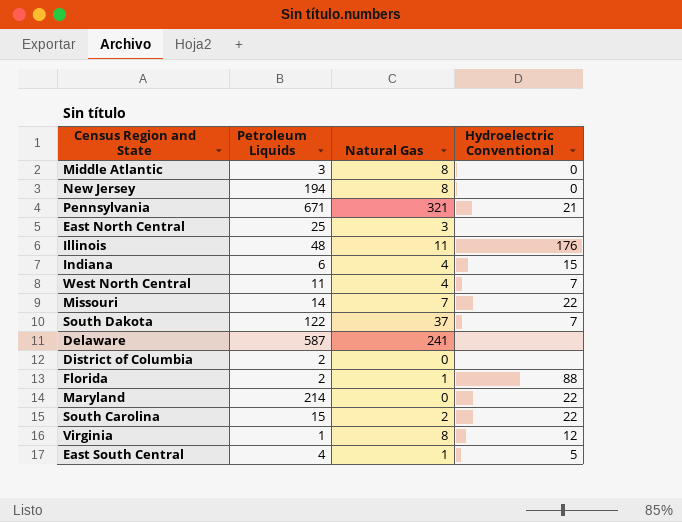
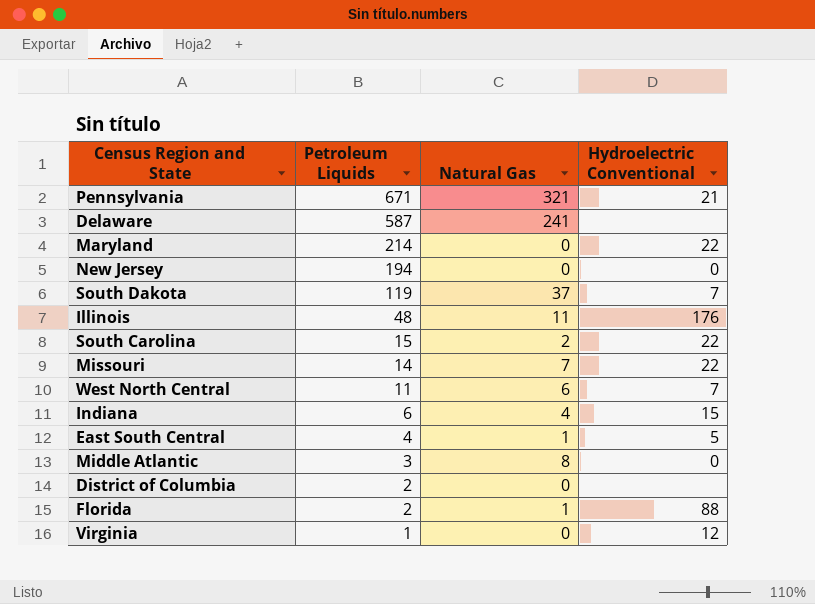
row order: none -> Petroleum Liquids descending
row East North Central: 25 | 3 | none -> none
New Jersey | Natural Gas: 8 -> 0
South Dakota | Petroleum Liquids: 122 -> 119
West North Central | Natural Gas: 4 -> 6
Virginia | Natural Gas: 8 -> 0

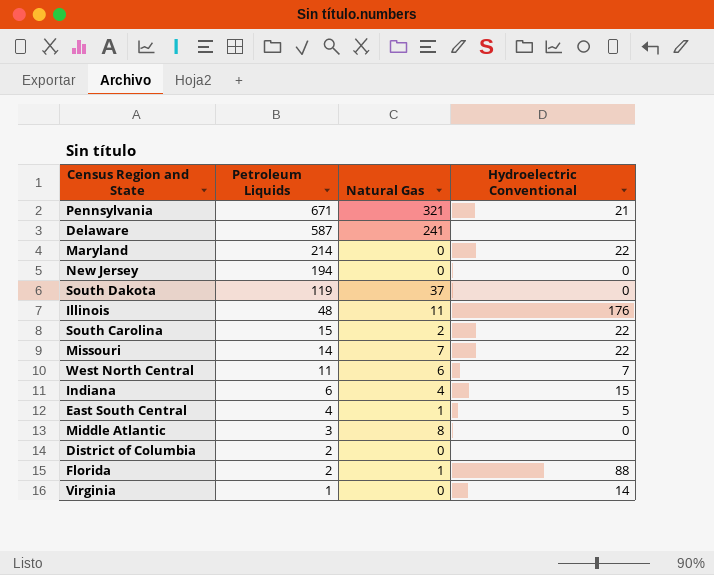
South Dakota | Hydroelectric Conventional: 7 -> 0
Virginia | Hydroelectric Conventional: 12 -> 14

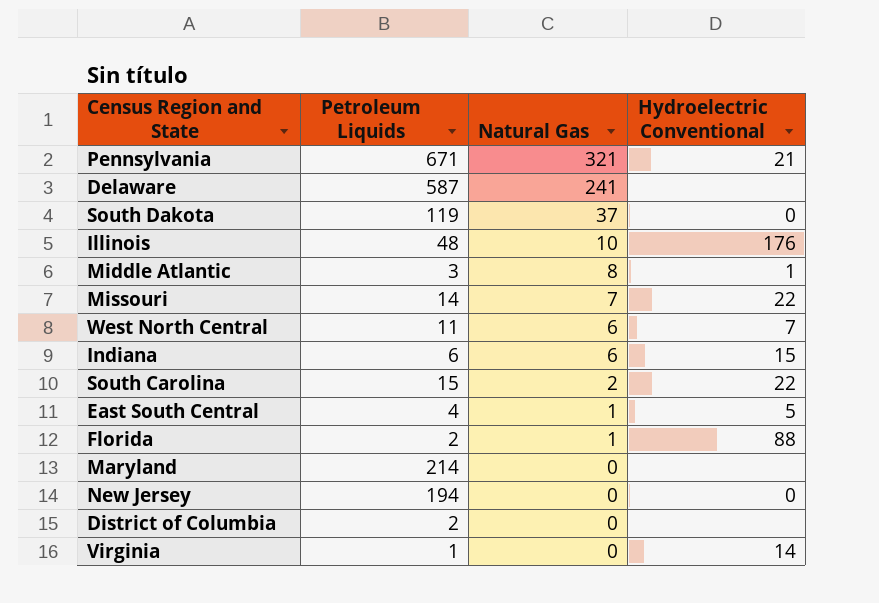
row order: Petroleum Liquids descending -> Natural Gas descending
Illinois | Natural Gas: 11 -> 10
Middle Atlantic | Hydroelectric Conventional: 0 -> 1
Indiana | Natural Gas: 4 -> 6
Maryland | Hydroelectric Conventional: 22 -> none

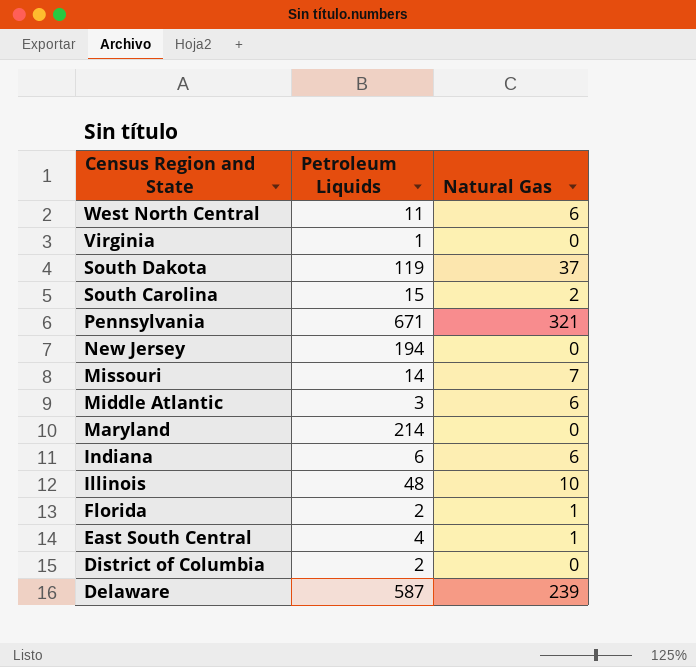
row order: Natural Gas descending -> Census Region and State descending
column Hydroelectric Conventional | position: 4 -> none
Middle Atlantic | Natural Gas: 8 -> 6
Delaware | Natural Gas: 241 -> 239

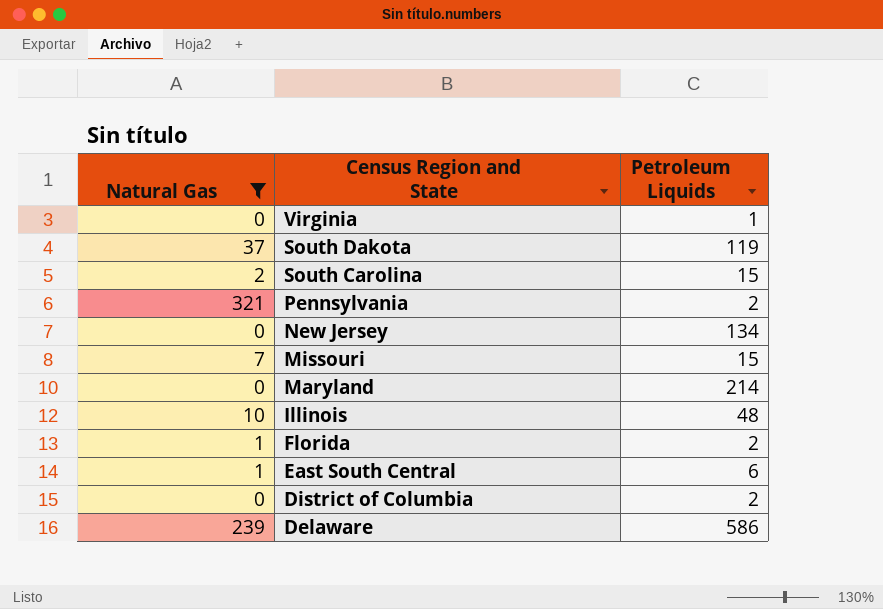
filter: none -> Natural Gas != 6
column Natural Gas | position: 3 -> 1
Pennsylvania | Petroleum Liquids: 671 -> 2
New Jersey | Petroleum Liquids: 194 -> 134
Missouri | Petroleum Liquids: 14 -> 15
East South Central | Petroleum Liquids: 4 -> 6
Delaware | Petroleum Liquids: 587 -> 586

